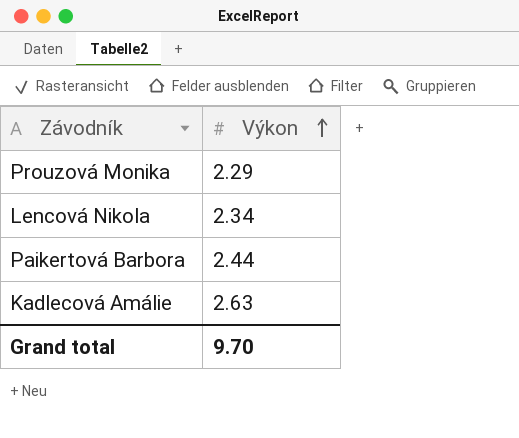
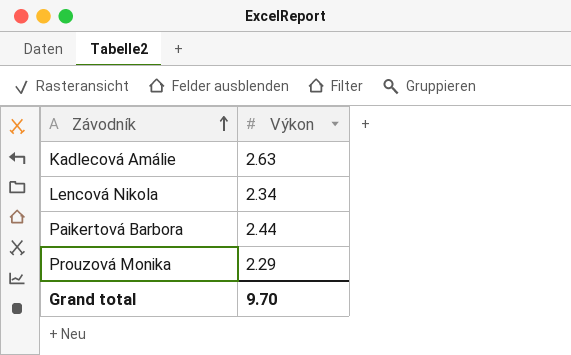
row order: Výkon ascending -> Závodník ascending

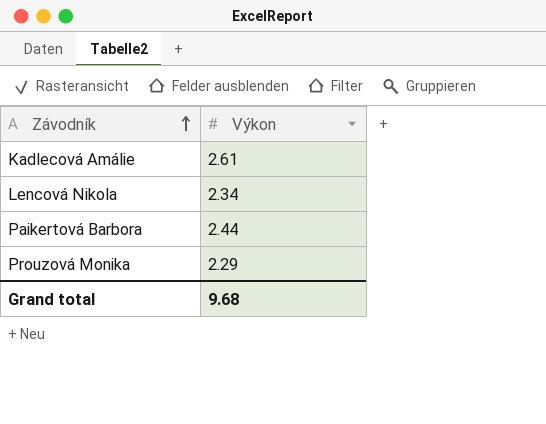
Kadlecová Amálie | Výkon: 2.63 -> 2.61
Grand total | Výkon: 9.70 -> 9.68

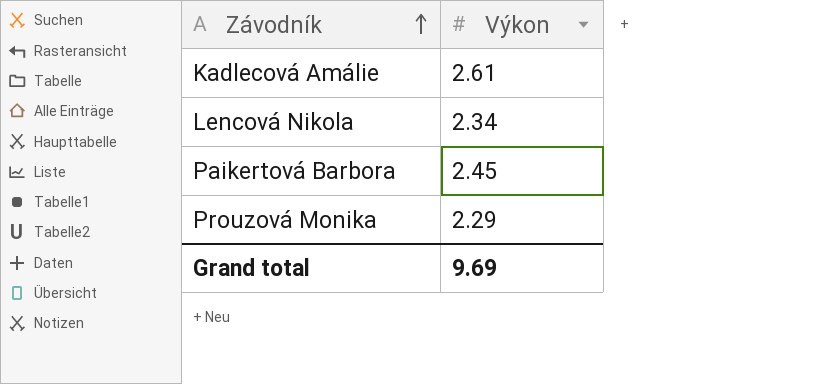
Paikertová Barbora | Výkon: 2.44 -> 2.45
Grand total | Výkon: 9.68 -> 9.69

